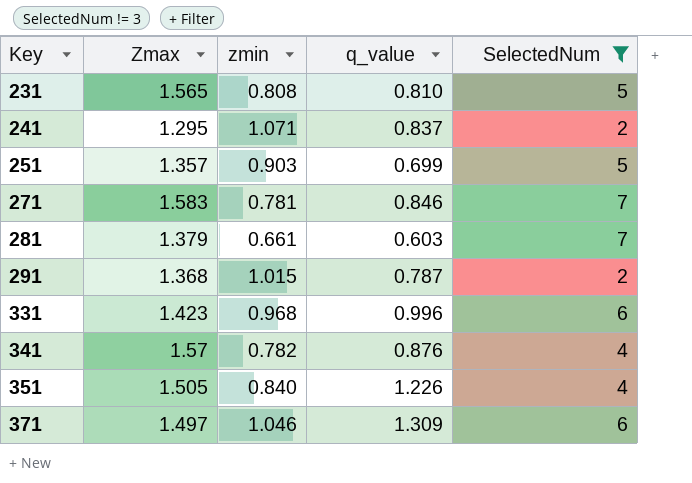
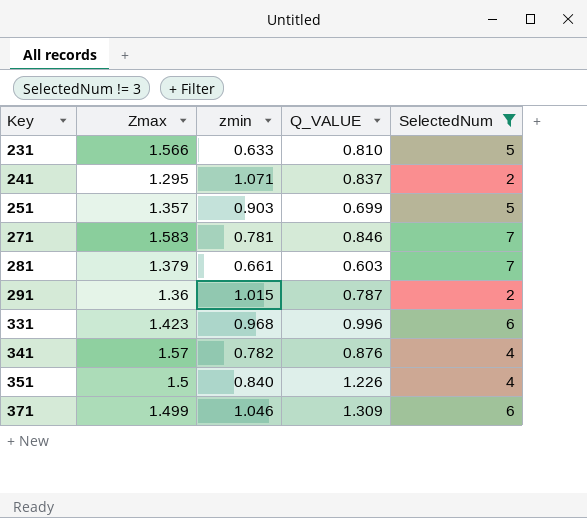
column name: q_value -> Q_VALUE
231 | Zmax: 1.565 -> 1.566
231 | zmin: 0.808 -> 0.633
291 | Zmax: 1.368 -> 1.36
351 | Zmax: 1.505 -> 1.5
371 | Zmax: 1.497 -> 1.499

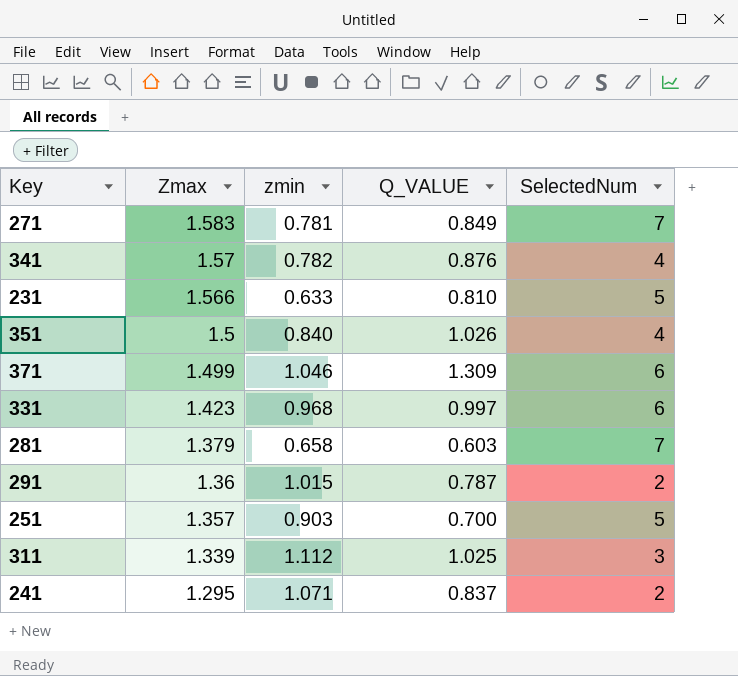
filter: SelectedNum != 3 -> none
row order: Key ascending -> Zmax descending
271 | Q_VALUE: 0.846 -> 0.849
351 | Q_VALUE: 1.226 -> 1.026
331 | Q_VALUE: 0.996 -> 0.997
281 | zmin: 0.661 -> 0.658
251 | Q_VALUE: 0.699 -> 0.700

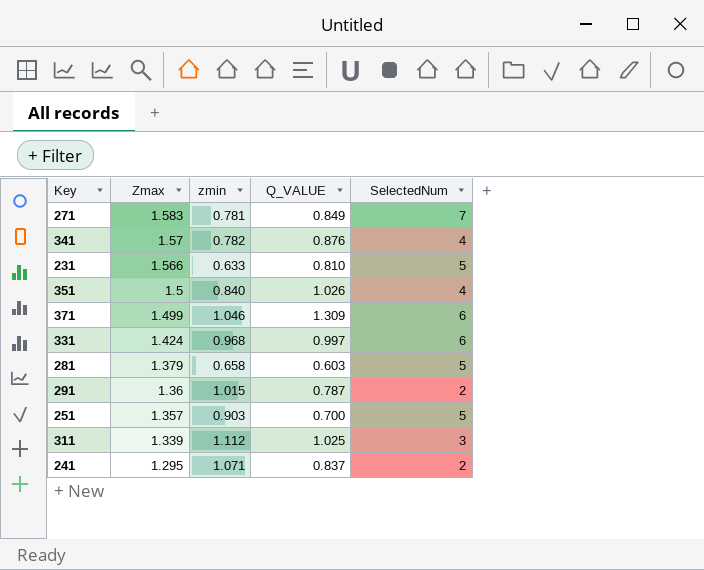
331 | Zmax: 1.423 -> 1.424
281 | SelectedNum: 7 -> 5

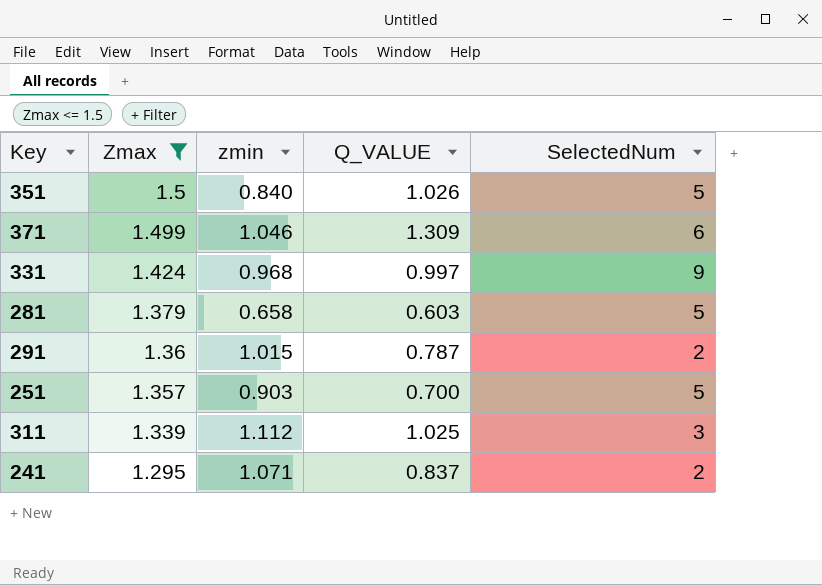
filter: none -> Zmax <= 1.5
351 | SelectedNum: 4 -> 5
331 | SelectedNum: 6 -> 9

